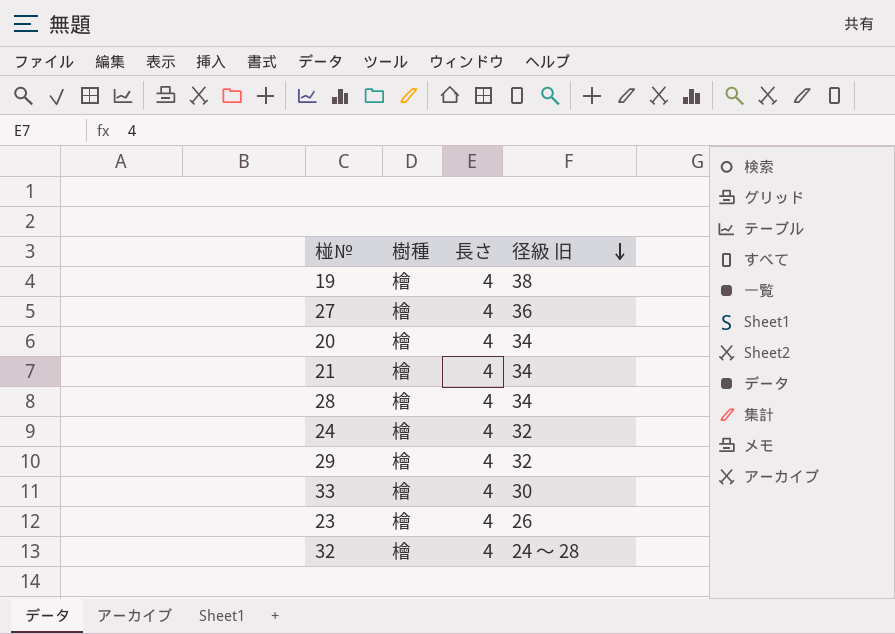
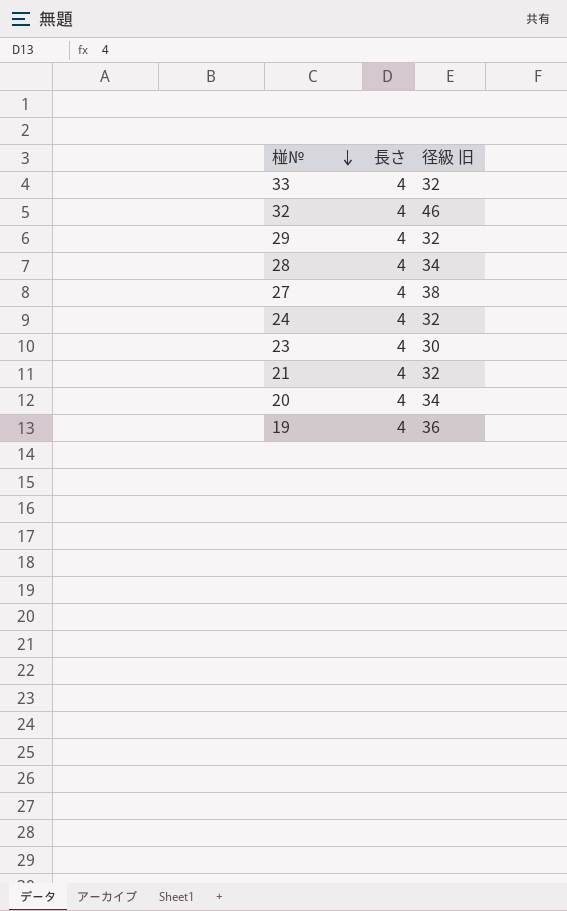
row order: 径級 旧 descending -> 椪№ descending
column 樹種 | position: 2 -> none
33 | 径級 旧: 30 -> 32
32 | 径級 旧: 24 ～ 28 -> 46
27 | 径級 旧: 36 -> 38
23 | 径級 旧: 26 -> 30
21 | 径級 旧: 34 -> 32
19 | 径級 旧: 38 -> 36

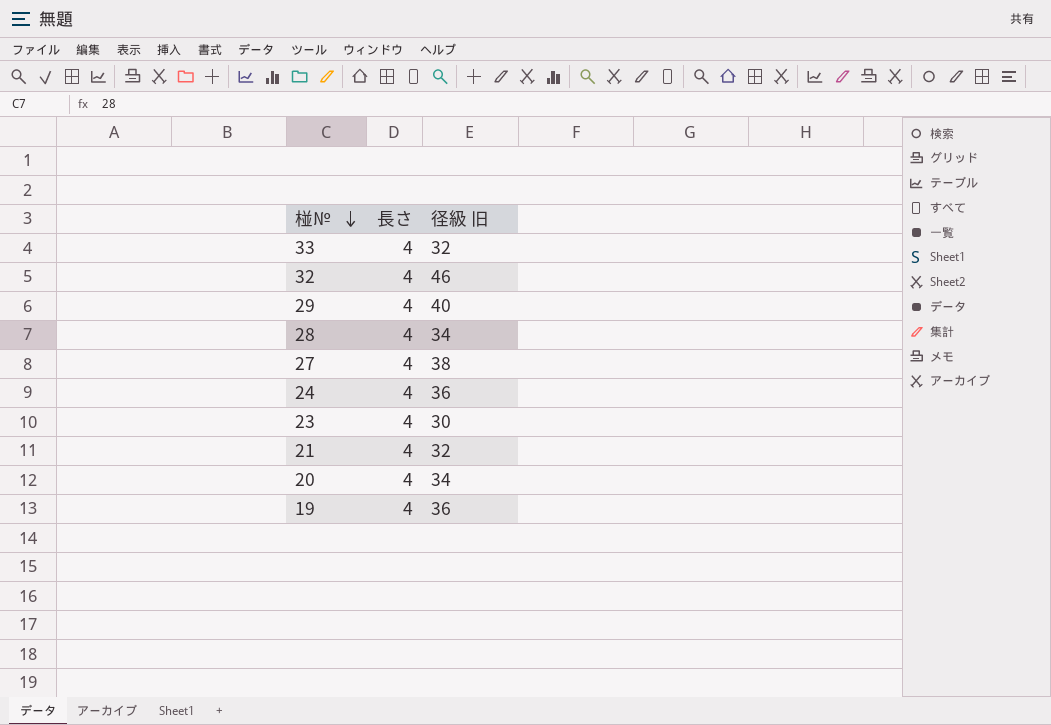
29 | 径級 旧: 32 -> 40
24 | 径級 旧: 32 -> 36

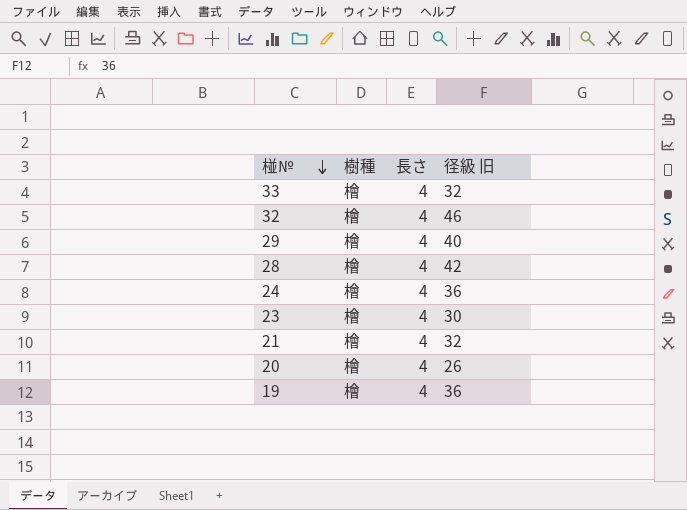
column 樹種 | position: none -> 2
row 27: 4 | 38 -> none
28 | 径級 旧: 34 -> 42
20 | 径級 旧: 34 -> 26

